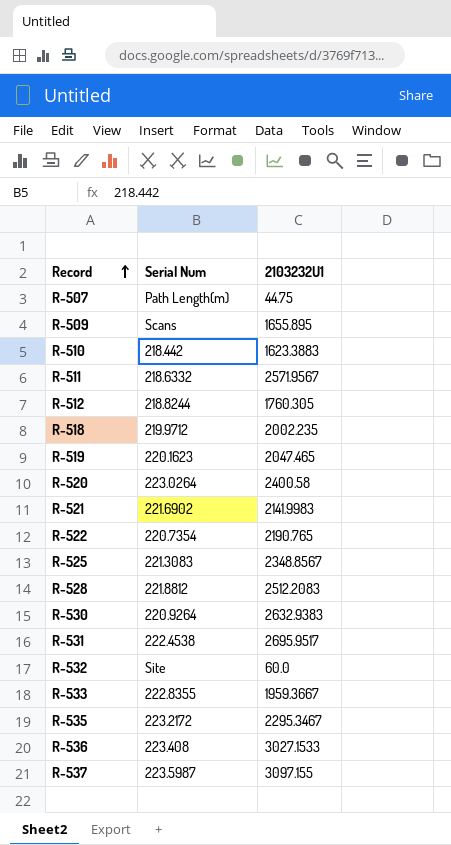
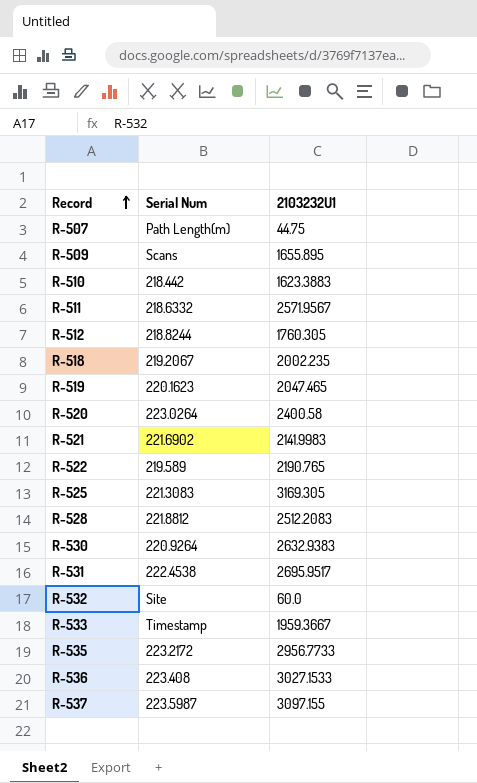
R-518 | Serial Num: 219.9712 -> 219.2067
R-522 | Serial Num: 220.7354 -> 219.589
R-525 | 2103232U1: 2348.8567 -> 3169.305
R-533 | Serial Num: 222.8355 -> Timestamp
R-535 | 2103232U1: 2295.3467 -> 2956.7733

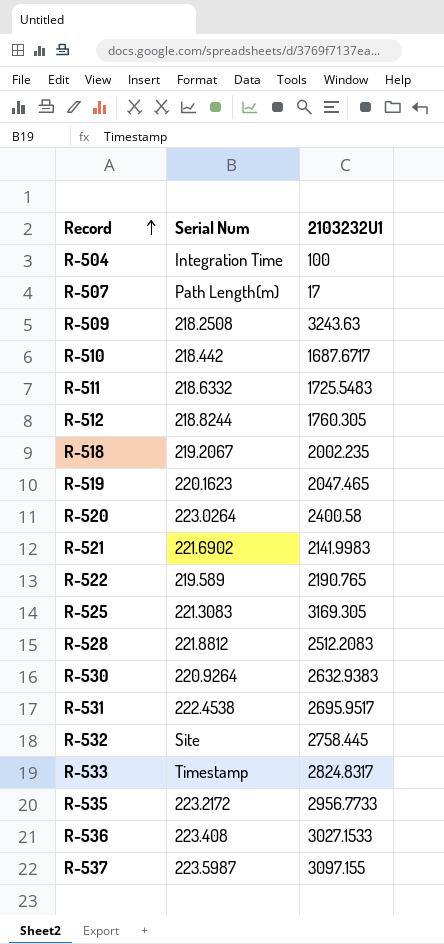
row R-504: none -> Integration Time | 100
R-507 | 2103232U1: 44.75 -> 17
R-509 | Serial Num: Scans -> 218.2508
R-509 | 2103232U1: 1655.895 -> 3243.63
R-510 | 2103232U1: 1623.3883 -> 1687.6717
R-511 | 2103232U1: 2571.9567 -> 1725.5483
R-532 | 2103232U1: 60.0 -> 2758.445
R-533 | 2103232U1: 1959.3667 -> 2824.8317

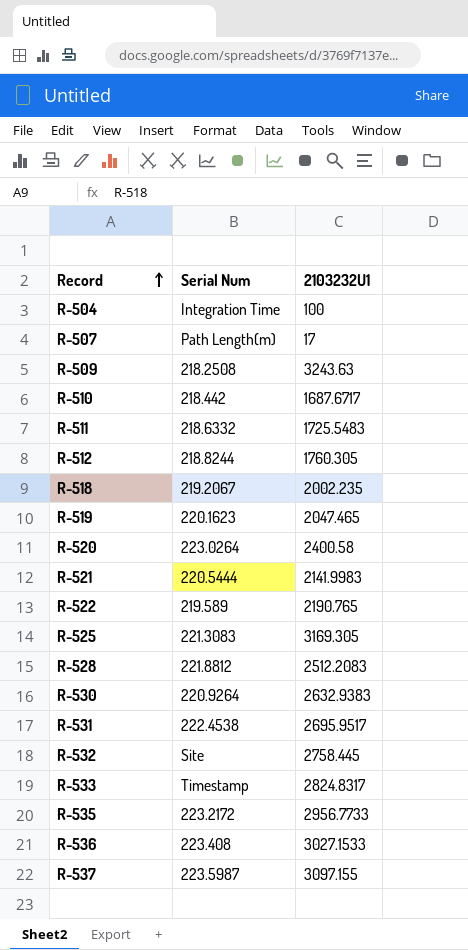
R-521 | Serial Num: 221.6902 -> 220.5444

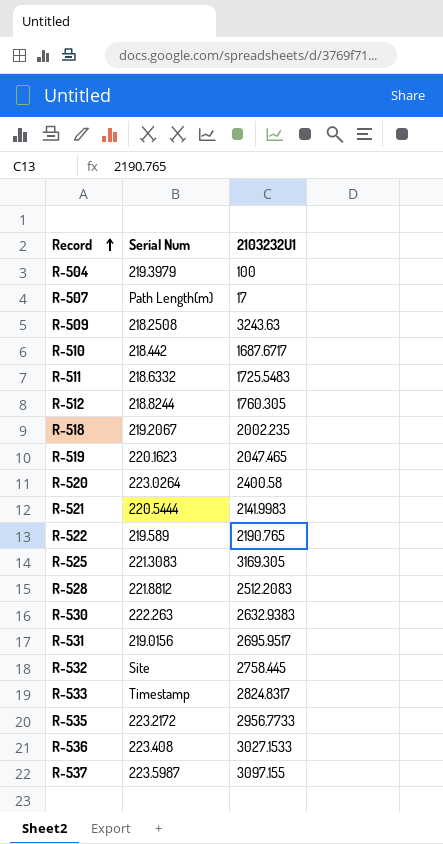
R-504 | Serial Num: Integration Time -> 219.3979
R-530 | Serial Num: 220.9264 -> 222.263
R-531 | Serial Num: 222.4538 -> 219.0156

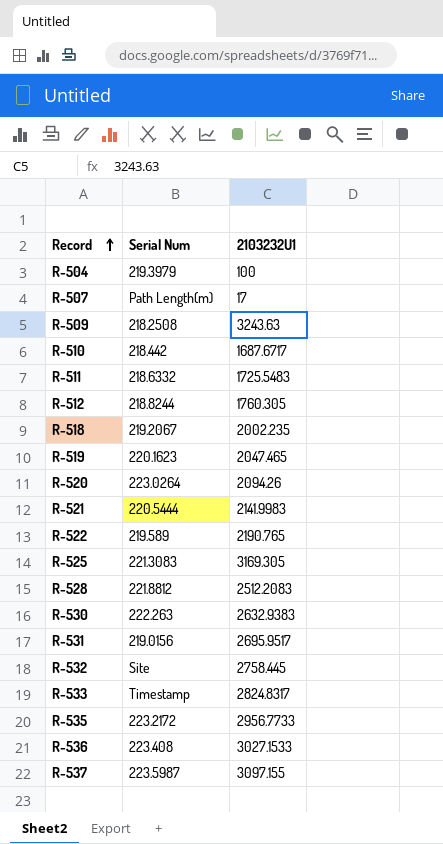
R-520 | 2103232U1: 2400.58 -> 2094.26

